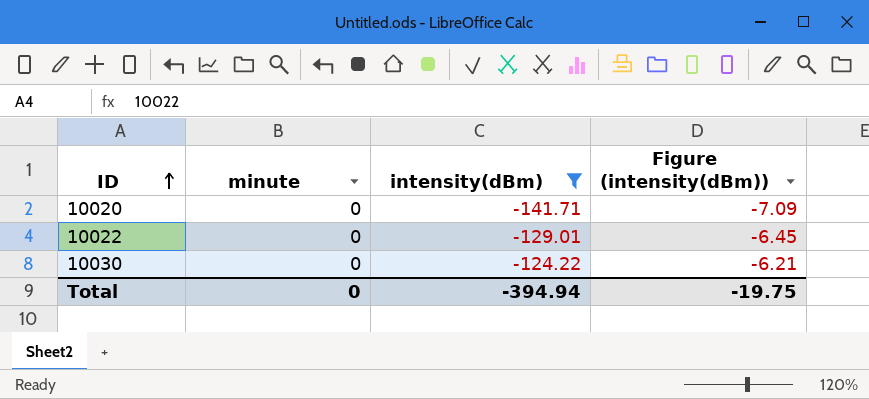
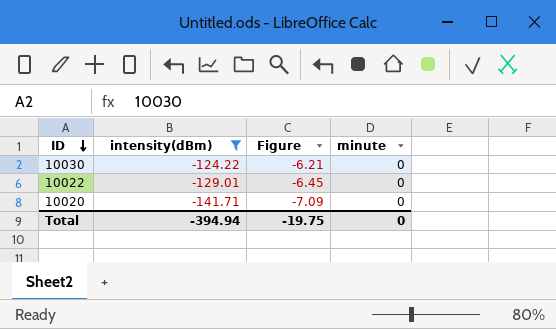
row order: ID ascending -> ID descending
column name: Figure (intensity(dBm)) -> Figure
column minute | position: 2 -> 4

